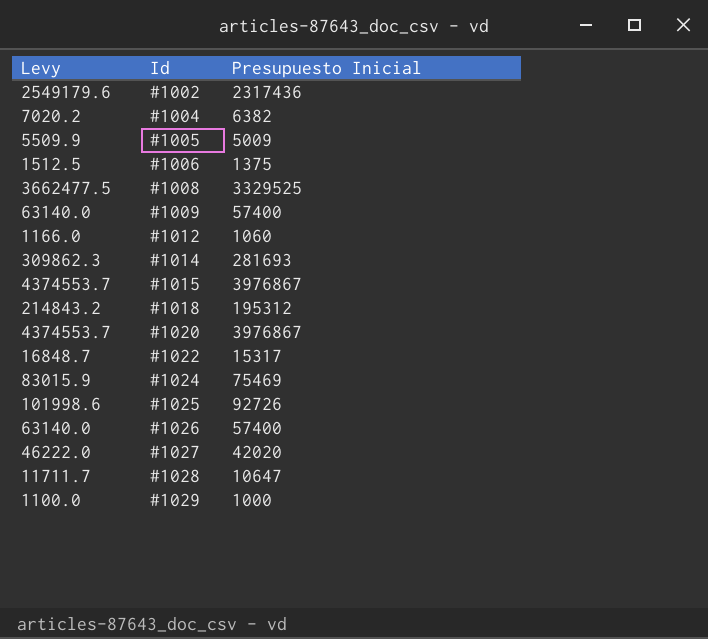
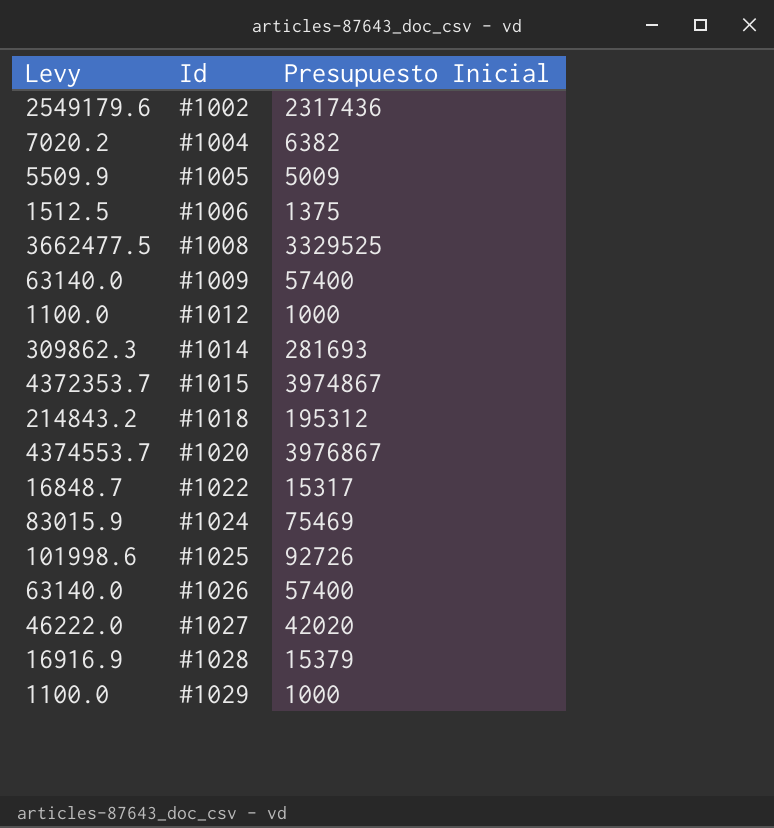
#1012 | Levy: 1166.0 -> 1100.0
#1012 | Presupuesto Inicial: 1060 -> 1000
#1015 | Levy: 4374553.7 -> 4372353.7
#1015 | Presupuesto Inicial: 3976867 -> 3974867
#1028 | Levy: 11711.7 -> 16916.9
#1028 | Presupuesto Inicial: 10647 -> 15379

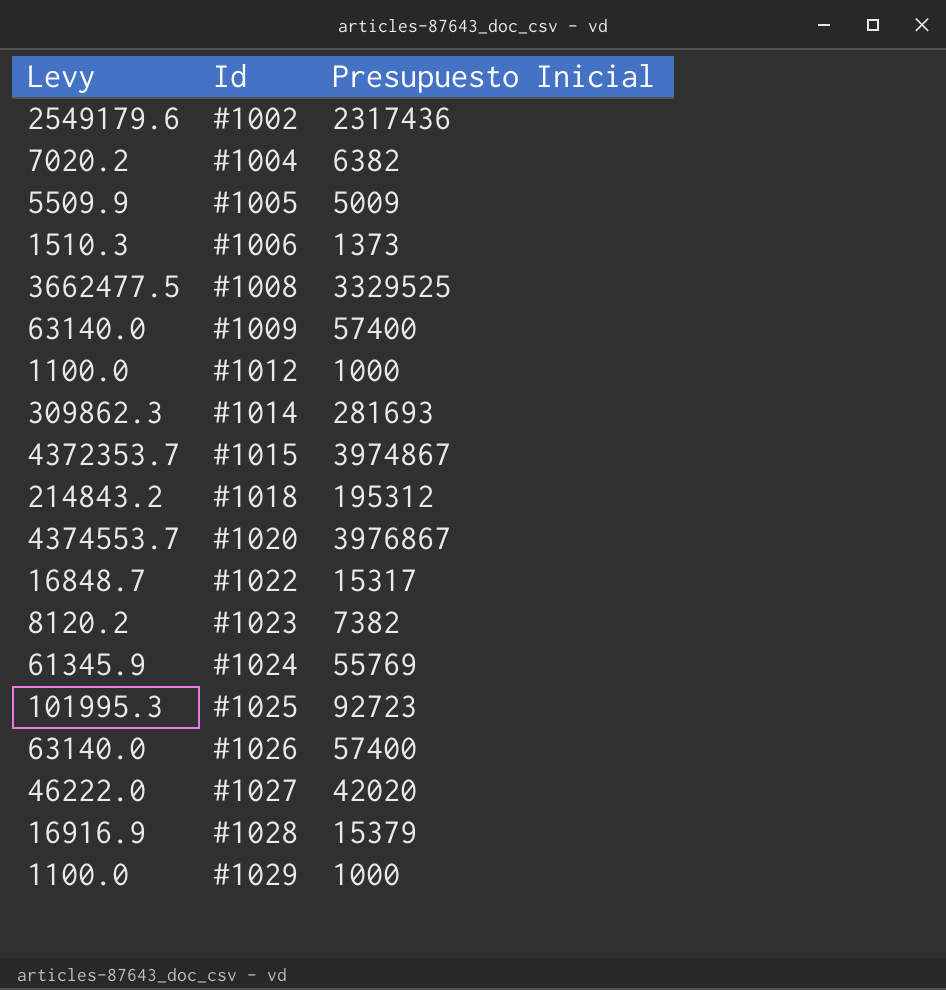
#1006 | Levy: 1512.5 -> 1510.3
#1006 | Presupuesto Inicial: 1375 -> 1373
row #1023: none -> 8120.2 | 7382
#1024 | Levy: 83015.9 -> 61345.9
#1024 | Presupuesto Inicial: 75469 -> 55769
#1025 | Levy: 101998.6 -> 101995.3
#1025 | Presupuesto Inicial: 92726 -> 92723

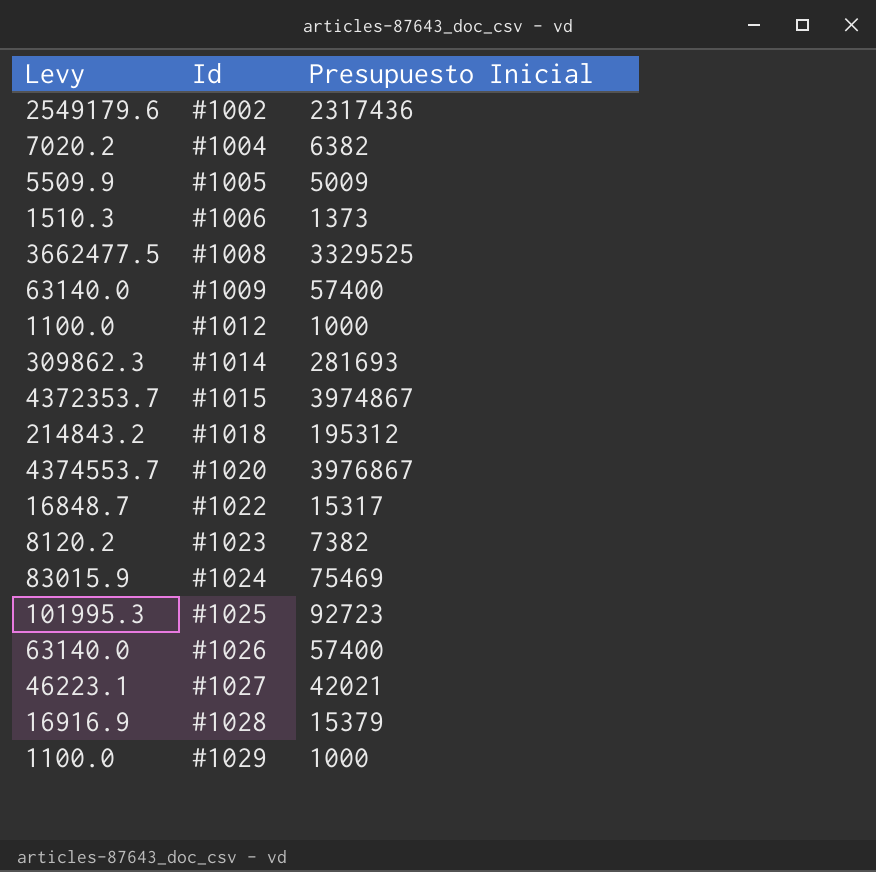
#1024 | Levy: 61345.9 -> 83015.9
#1024 | Presupuesto Inicial: 55769 -> 75469
#1027 | Levy: 46222.0 -> 46223.1
#1027 | Presupuesto Inicial: 42020 -> 42021

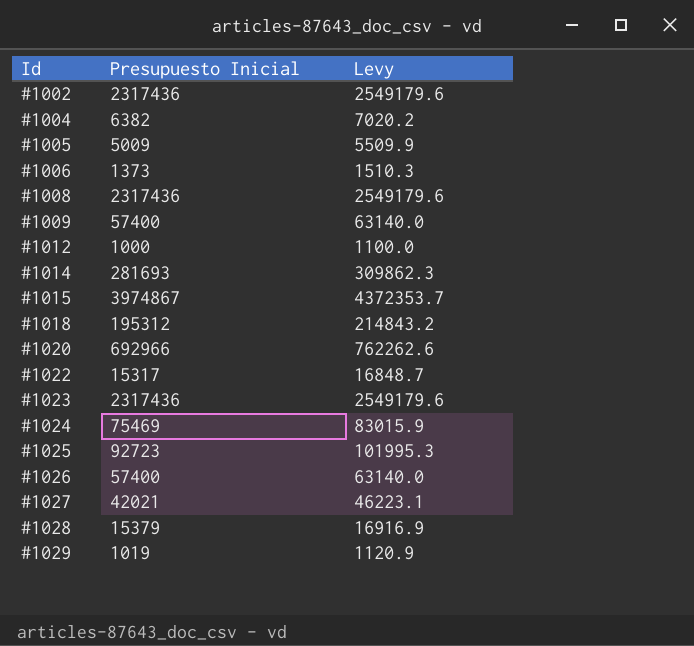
column Levy | position: 1 -> 3
#1008 | Presupuesto Inicial: 3329525 -> 2317436
#1008 | Levy: 3662477.5 -> 2549179.6
#1020 | Presupuesto Inicial: 3976867 -> 692966
#1020 | Levy: 4374553.7 -> 762262.6
#1023 | Presupuesto Inicial: 7382 -> 2317436
#1023 | Levy: 8120.2 -> 2549179.6
#1029 | Presupuesto Inicial: 1000 -> 1019
#1029 | Levy: 1100.0 -> 1120.9

